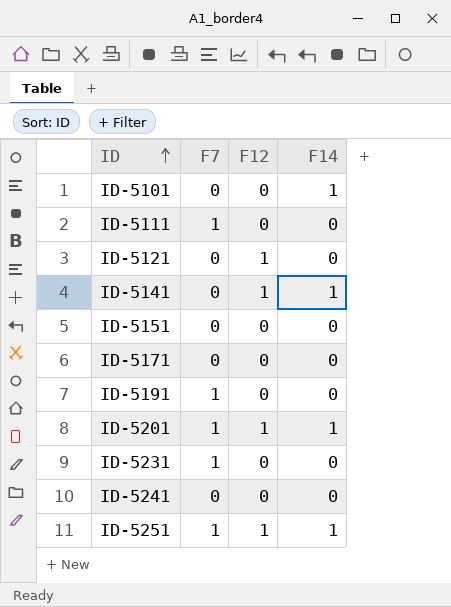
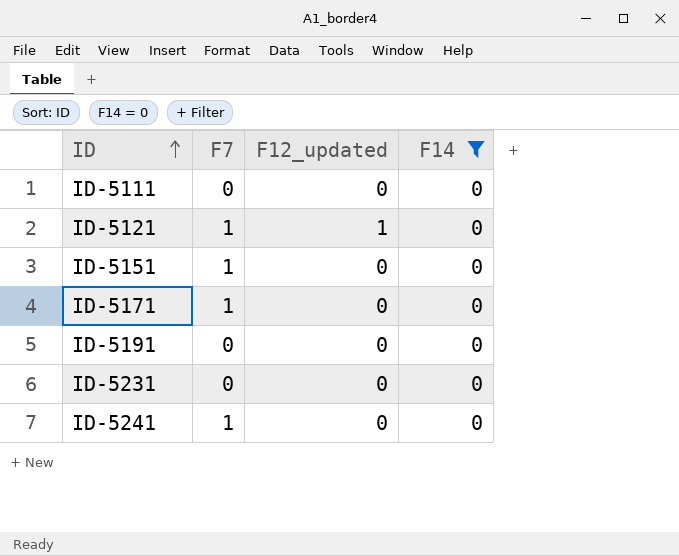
filter: none -> F14 = 0
column name: F12 -> F12_updated
ID-5111 | F7: 1 -> 0
ID-5121 | F7: 0 -> 1
ID-5151 | F7: 0 -> 1
ID-5171 | F7: 0 -> 1
ID-5191 | F7: 1 -> 0
ID-5231 | F7: 1 -> 0
ID-5241 | F7: 0 -> 1

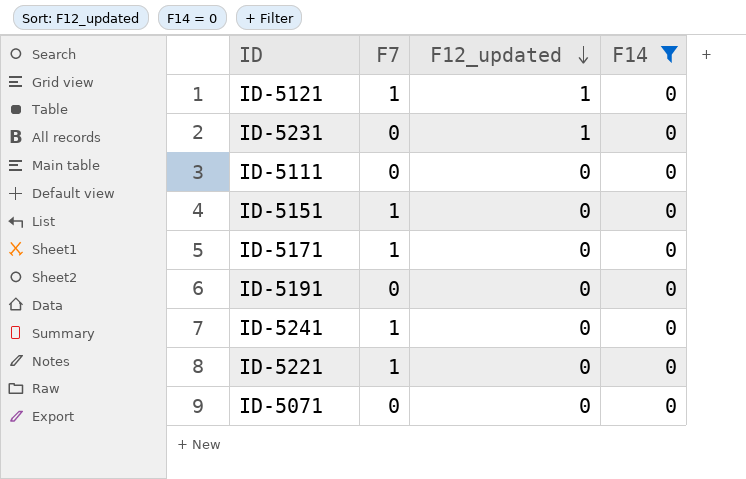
row order: ID ascending -> F12_updated descending
ID-5231 | F12_updated: 0 -> 1
row ID-5221: none -> 1 | 0 | 0
row ID-5071: none -> 0 | 0 | 0

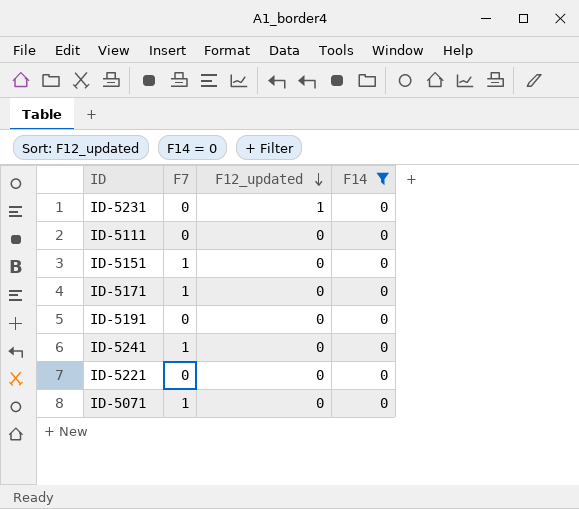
row ID-5121: 1 | 1 | 0 -> none
ID-5221 | F7: 1 -> 0
ID-5071 | F7: 0 -> 1

